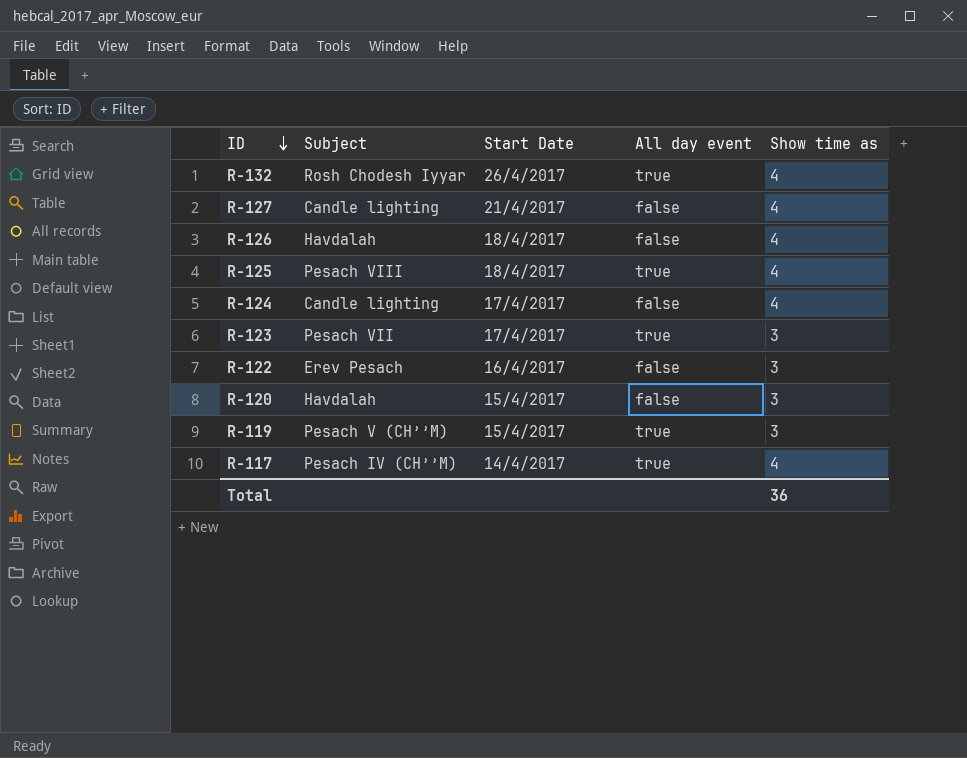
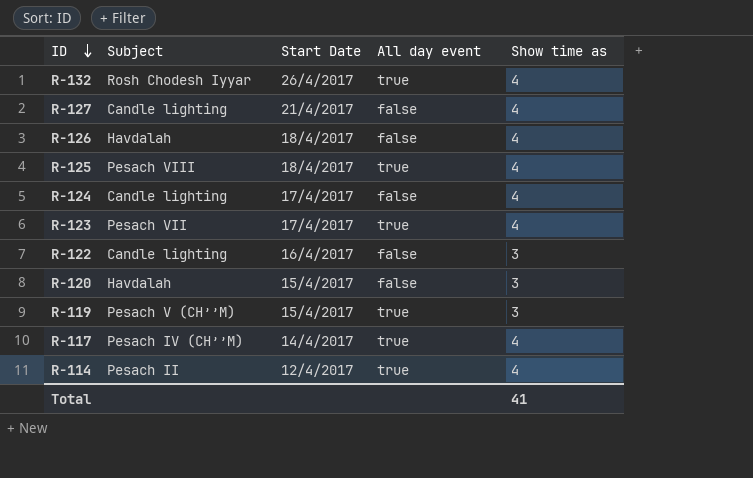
R-123 | Show time as: 3 -> 4
R-122 | Subject: Erev Pesach -> Candle lighting
row R-114: none -> Pesach II | 12/4/2017 | true | 4
Total | Show time as: 36 -> 41

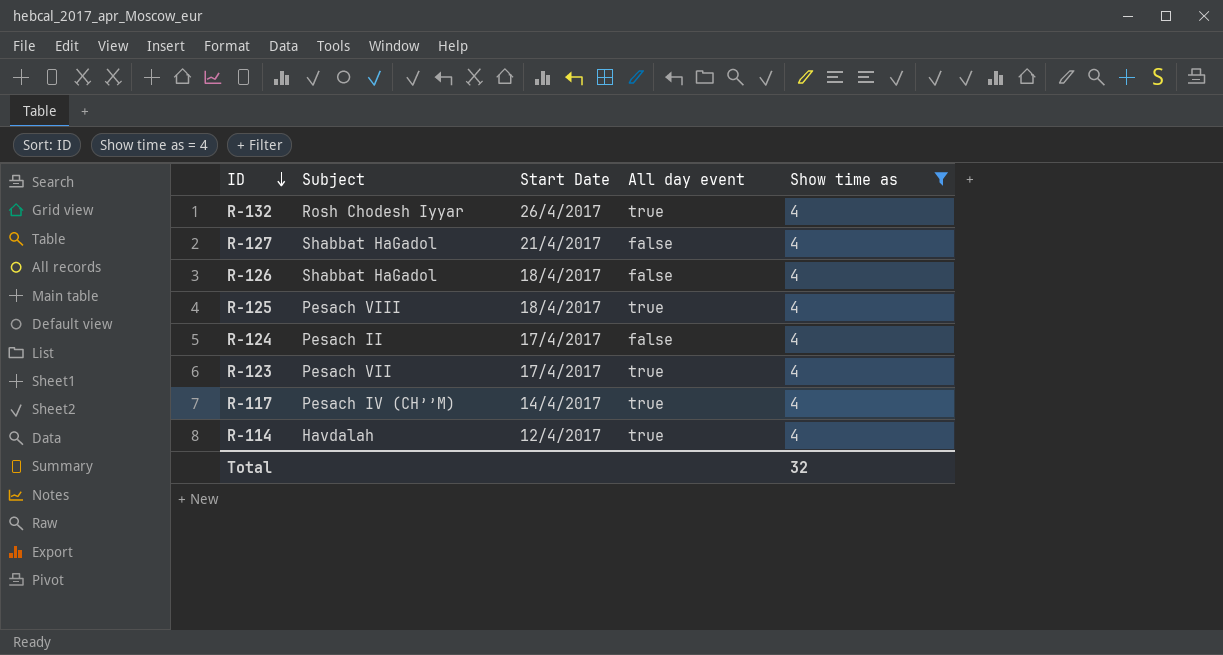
filter: none -> Show time as = 4
R-127 | Subject: Candle lighting -> Shabbat HaGadol
R-126 | Subject: Havdalah -> Shabbat HaGadol
R-124 | Subject: Candle lighting -> Pesach II
R-114 | Subject: Pesach II -> Havdalah
Total | Show time as: 41 -> 32

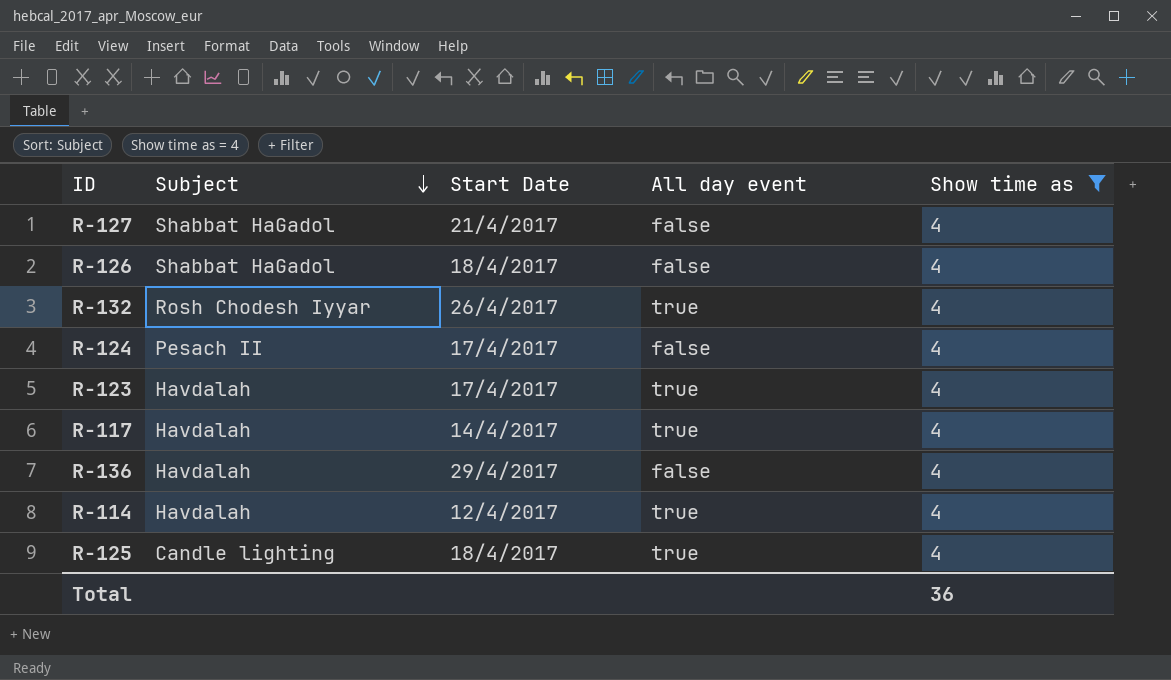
row order: ID descending -> Subject descending
R-123 | Subject: Pesach VII -> Havdalah
R-117 | Subject: Pesach IV (CH’’M) -> Havdalah
row R-136: none -> Havdalah | 29/4/2017 | false | 4
R-125 | Subject: Pesach VIII -> Candle lighting
Total | Show time as: 32 -> 36

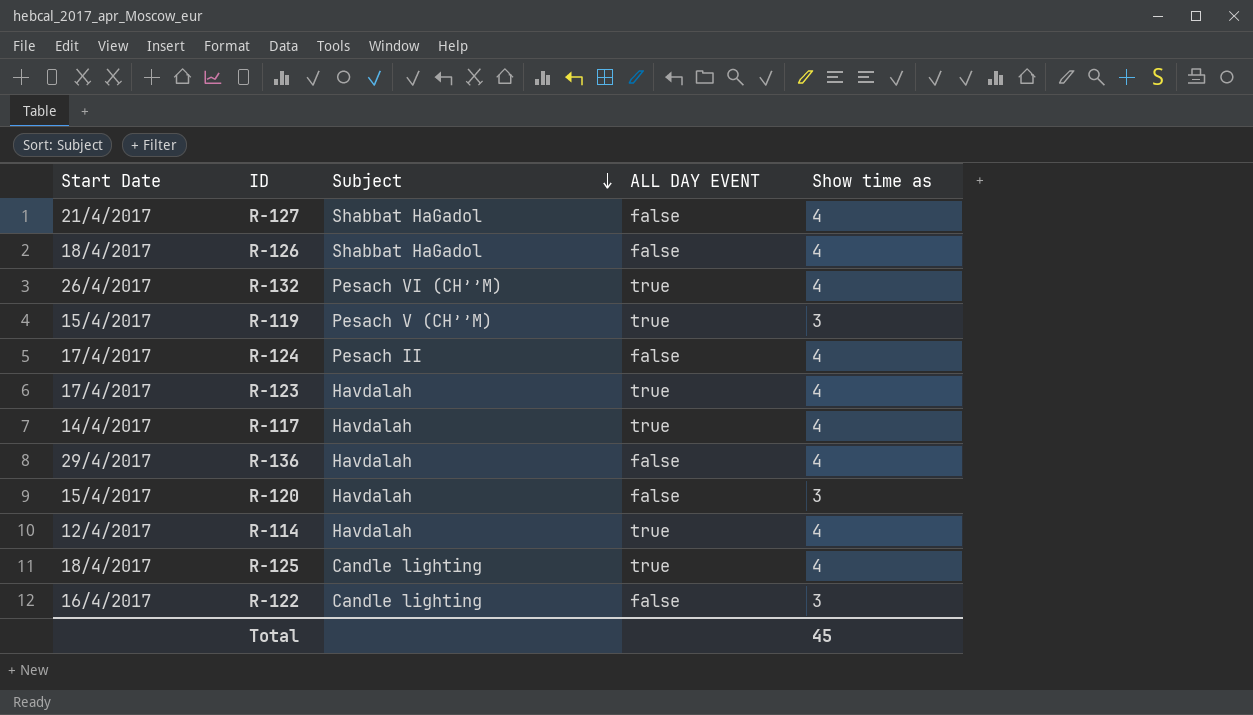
filter: Show time as = 4 -> none
column Start Date | position: 3 -> 1
column name: All day event -> ALL DAY EVENT
R-132 | Subject: Rosh Chodesh Iyyar -> Pesach VI (CH’’M)
Total | Show time as: 36 -> 45

